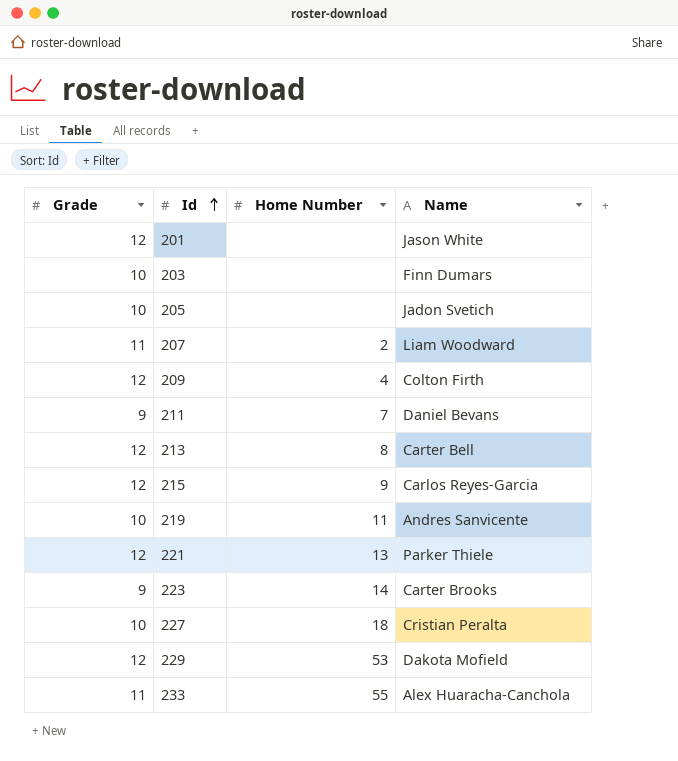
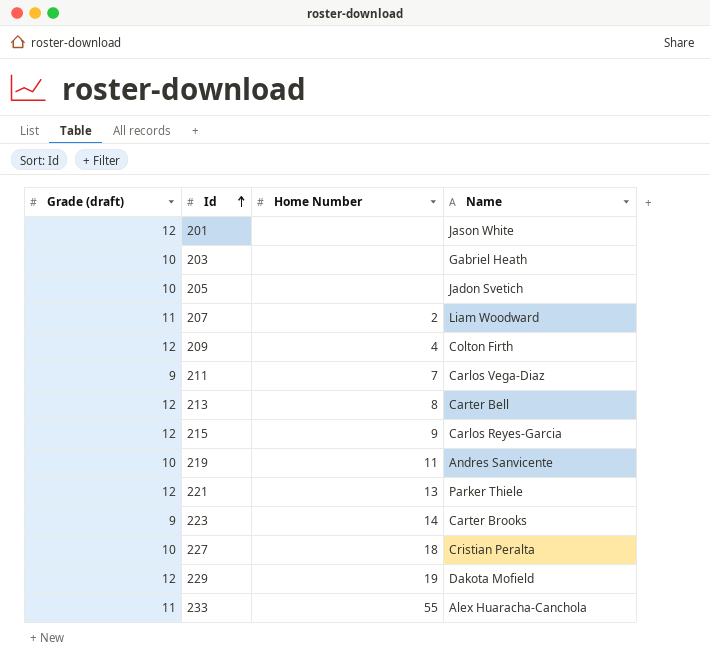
column name: Grade -> Grade (draft)
203 | Name: Finn Dumars -> Gabriel Heath
211 | Name: Daniel Bevans -> Carlos Vega-Diaz
229 | Home Number: 53 -> 19

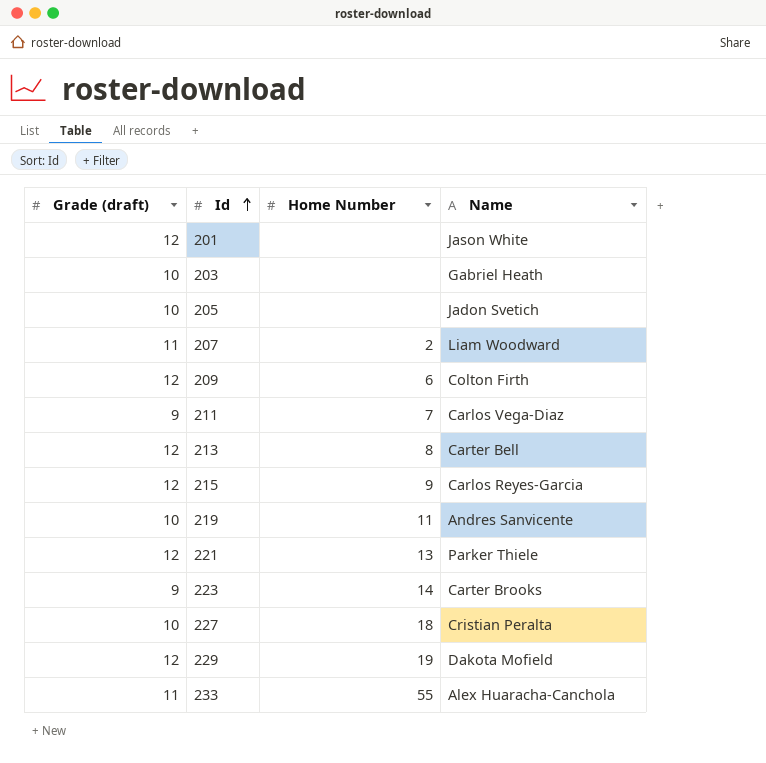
209 | Home Number: 4 -> 6

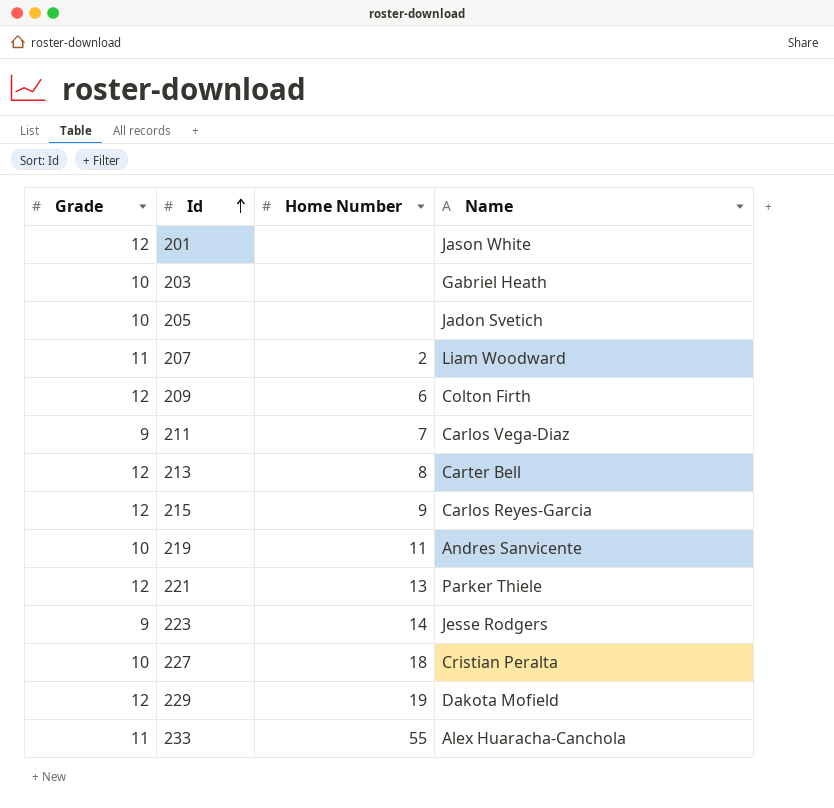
column name: Grade (draft) -> Grade
223 | Name: Carter Brooks -> Jesse Rodgers

